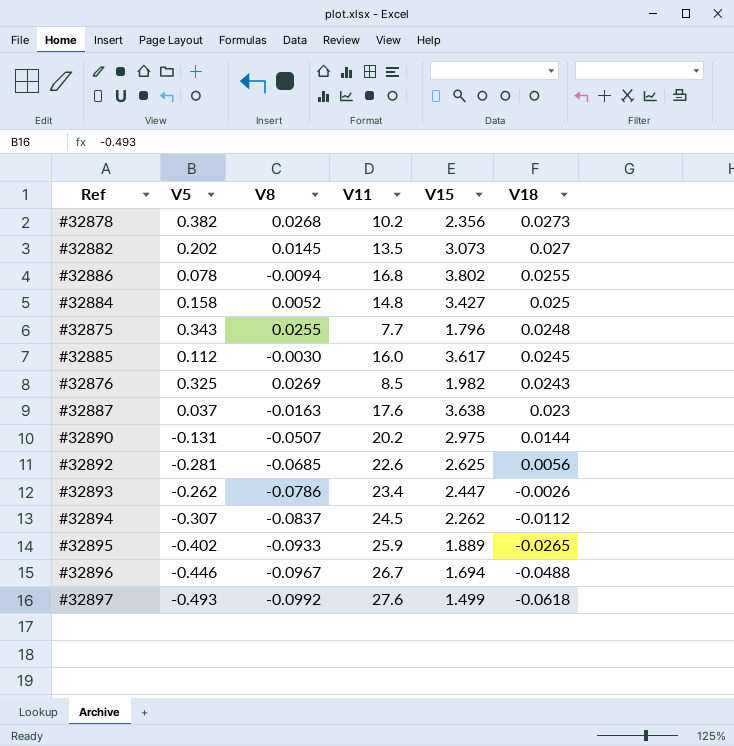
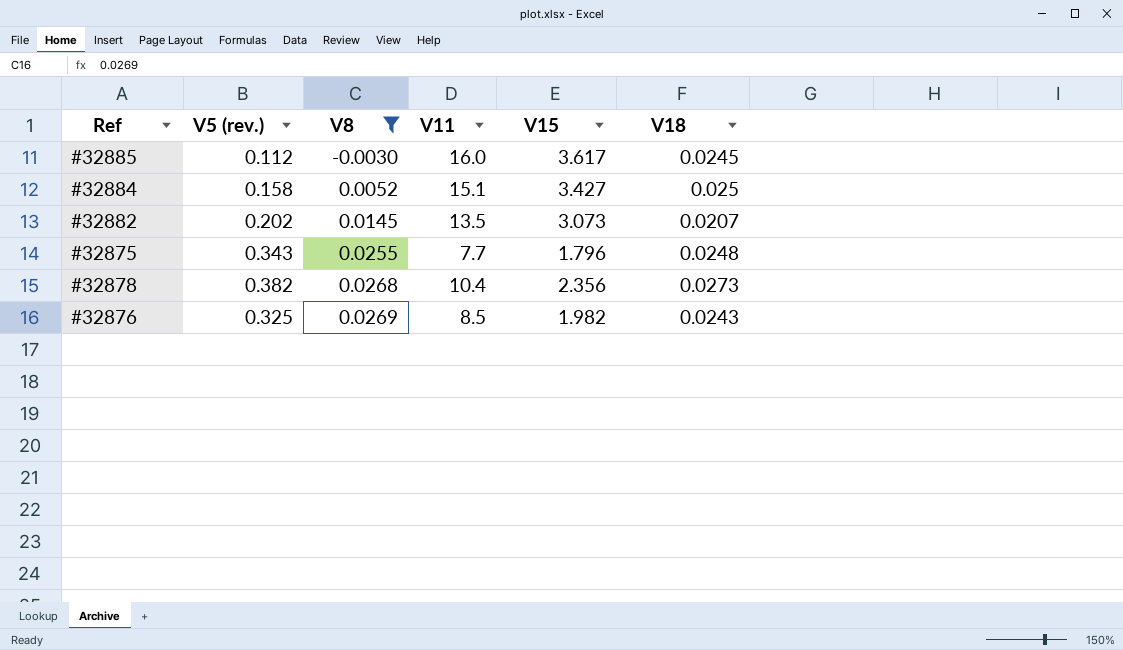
filter: none -> V8 >= -0.0030
row order: V18 descending -> V8 ascending
column name: V5 -> V5 (rev.)
#32884 | V11: 14.8 -> 15.1
#32882 | V18: 0.027 -> 0.0207
#32878 | V11: 10.2 -> 10.4

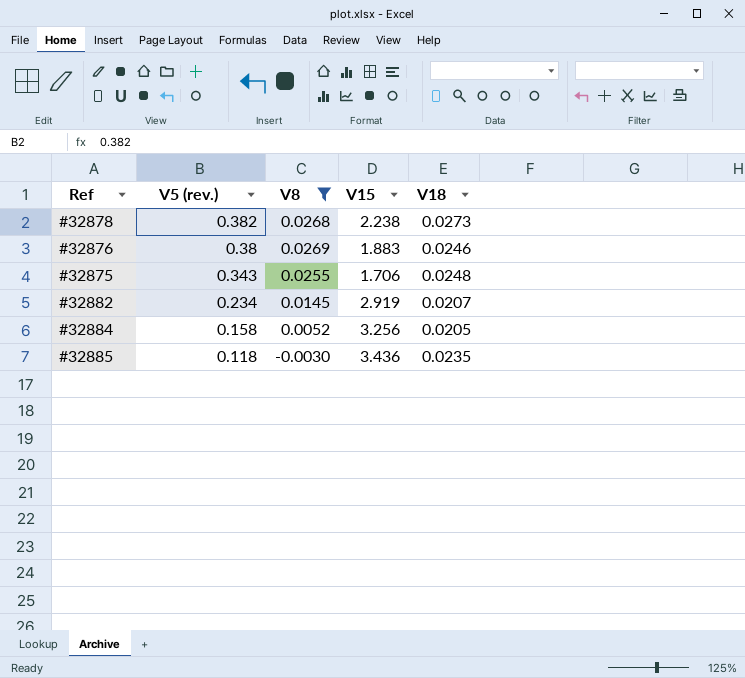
row order: V8 ascending -> V5 (rev.) descending
column V11 | position: 4 -> none
#32878 | V15: 2.356 -> 2.238
#32876 | V5 (rev.): 0.325 -> 0.38
#32876 | V15: 1.982 -> 1.883
#32876 | V18: 0.0243 -> 0.0246
#32875 | V15: 1.796 -> 1.706
#32882 | V5 (rev.): 0.202 -> 0.234
#32882 | V15: 3.073 -> 2.919
#32884 | V15: 3.427 -> 3.256
#32884 | V18: 0.025 -> 0.0205
#32885 | V5 (rev.): 0.112 -> 0.118
#32885 | V15: 3.617 -> 3.436
#32885 | V18: 0.0245 -> 0.0235

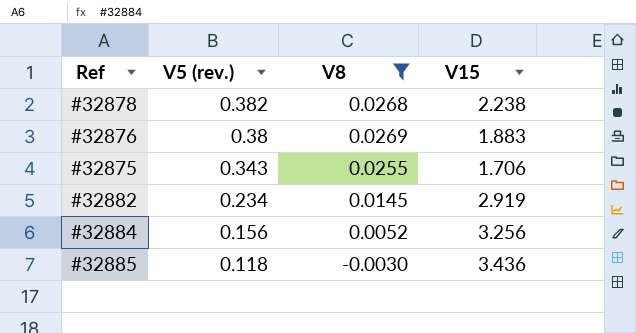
column V18 | position: 5 -> none
#32884 | V5 (rev.): 0.158 -> 0.156

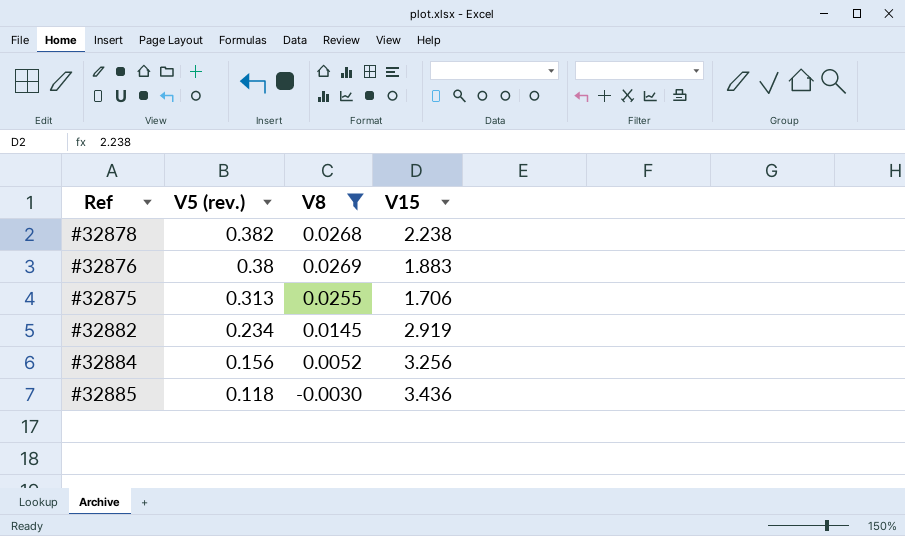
#32875 | V5 (rev.): 0.343 -> 0.313

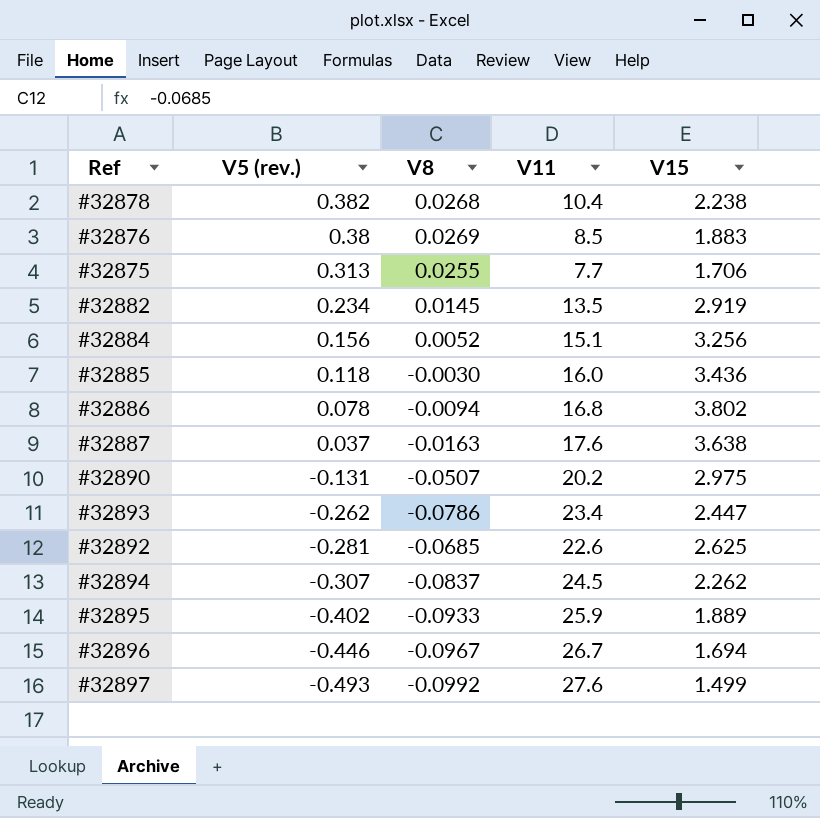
filter: V8 >= -0.0030 -> none
column V11 | position: none -> 4

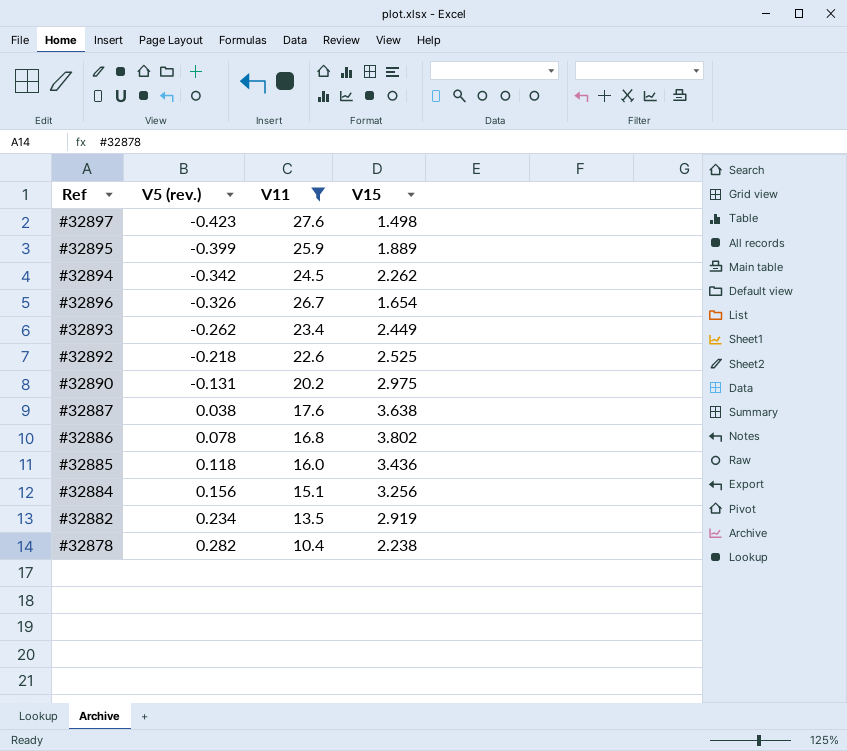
filter: none -> V11 >= 10.4
row order: V5 (rev.) descending -> V5 (rev.) ascending
column V8 | position: 3 -> none
#32897 | V5 (rev.): -0.493 -> -0.423
#32897 | V15: 1.499 -> 1.498
#32895 | V5 (rev.): -0.402 -> -0.399
#32894 | V5 (rev.): -0.307 -> -0.342
#32896 | V5 (rev.): -0.446 -> -0.326
#32896 | V15: 1.694 -> 1.654
#32893 | V15: 2.447 -> 2.449
#32892 | V5 (rev.): -0.281 -> -0.218
#32892 | V15: 2.625 -> 2.525
#32887 | V5 (rev.): 0.037 -> 0.038
#32878 | V5 (rev.): 0.382 -> 0.282

